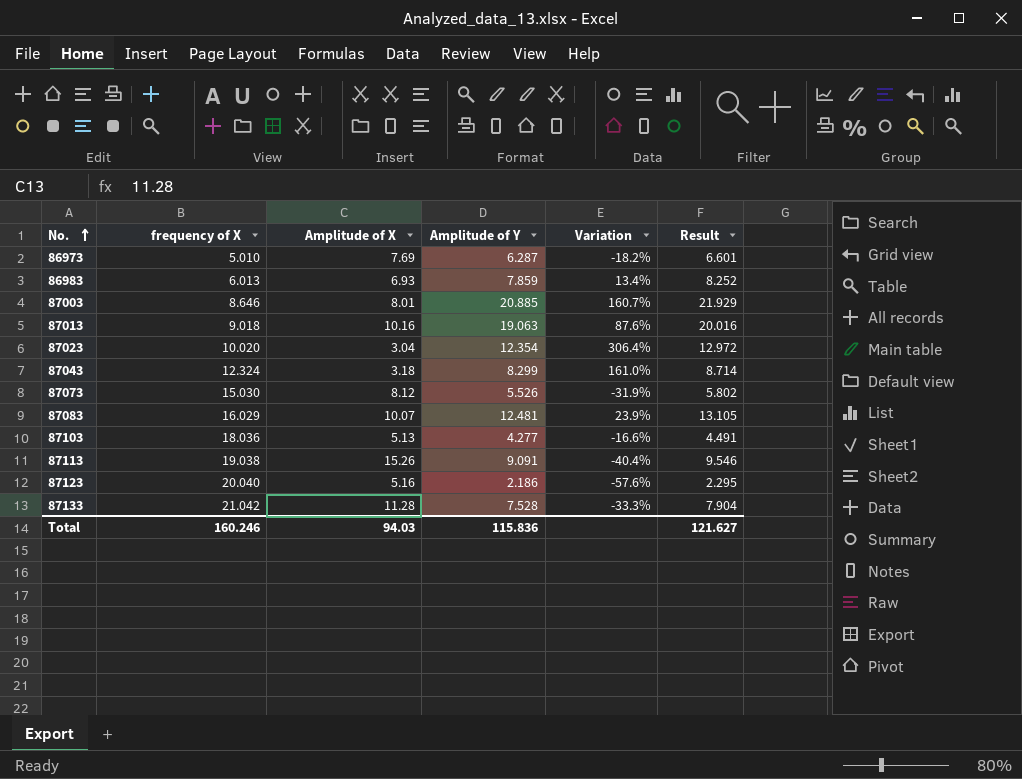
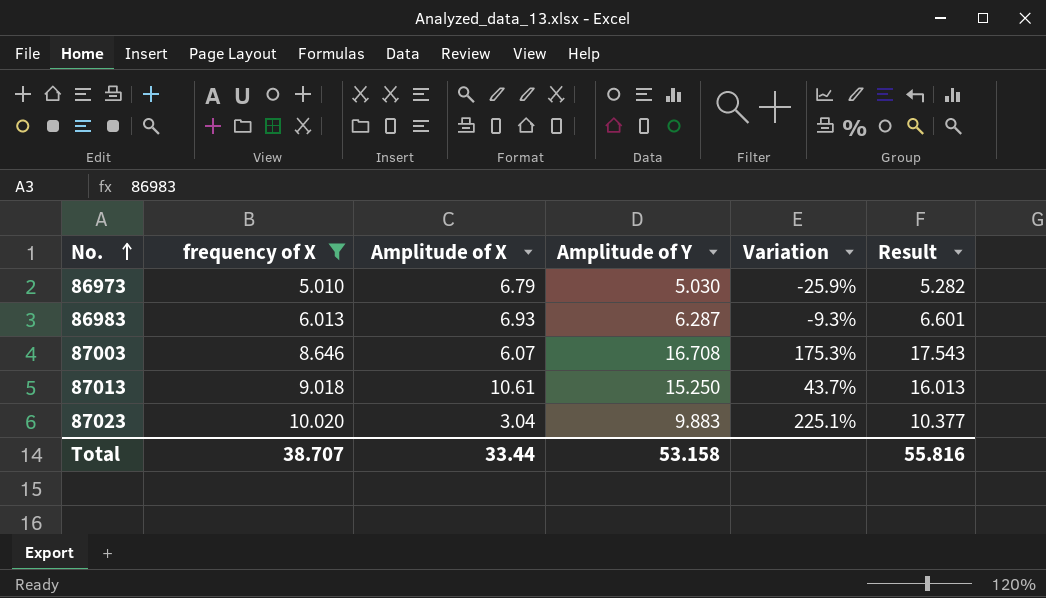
filter: none -> frequency of X <= 10.020
86973 | Amplitude of X: 7.69 -> 6.79
86973 | Amplitude of Y: 6.287 -> 5.030
86973 | Variation: -18.2% -> -25.9%
86973 | Result: 6.601 -> 5.282
86983 | Amplitude of Y: 7.859 -> 6.287
86983 | Variation: 13.4% -> -9.3%
86983 | Result: 8.252 -> 6.601
87003 | Amplitude of X: 8.01 -> 6.07
87003 | Amplitude of Y: 20.885 -> 16.708
87003 | Variation: 160.7% -> 175.3%
87003 | Result: 21.929 -> 17.543
87013 | Amplitude of X: 10.16 -> 10.61
87013 | Amplitude of Y: 19.063 -> 15.250
87013 | Variation: 87.6% -> 43.7%
87013 | Result: 20.016 -> 16.013
87023 | Amplitude of Y: 12.354 -> 9.883
87023 | Variation: 306.4% -> 225.1%
87023 | Result: 12.972 -> 10.377
Total | frequency of X: 160.246 -> 38.707
Total | Amplitude of X: 94.03 -> 33.44
Total | Amplitude of Y: 115.836 -> 53.158
Total | Result: 121.627 -> 55.816

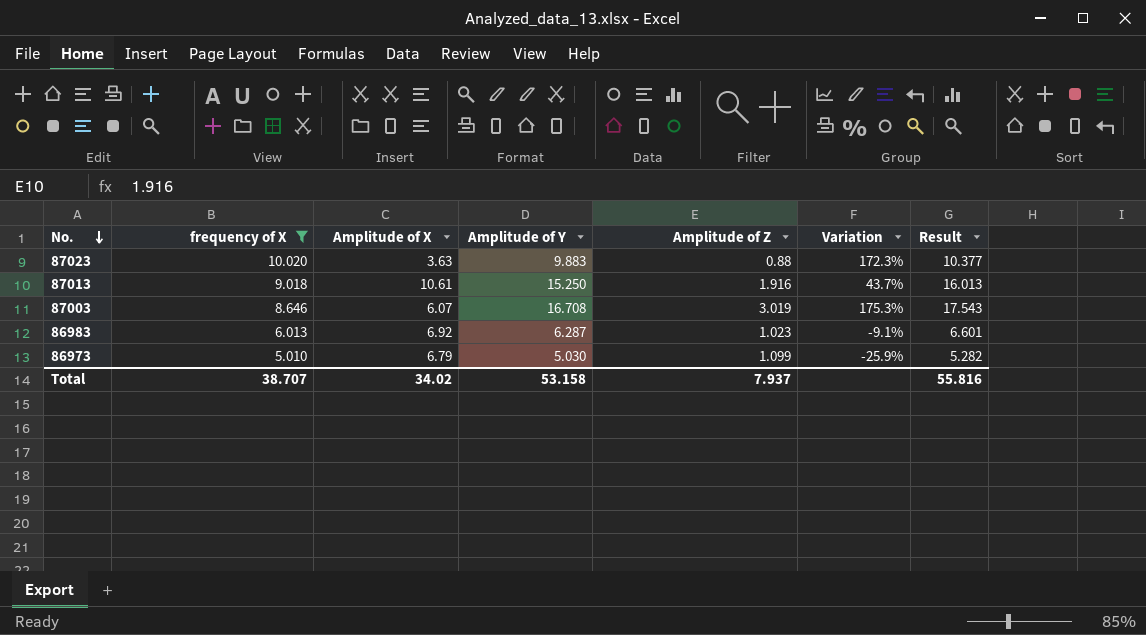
row order: No. ascending -> No. descending
column Amplitude of Z | position: none -> 5
87023 | Amplitude of X: 3.04 -> 3.63
87023 | Variation: 225.1% -> 172.3%
86983 | Amplitude of X: 6.93 -> 6.92
86983 | Variation: -9.3% -> -9.1%
Total | Amplitude of X: 33.44 -> 34.02

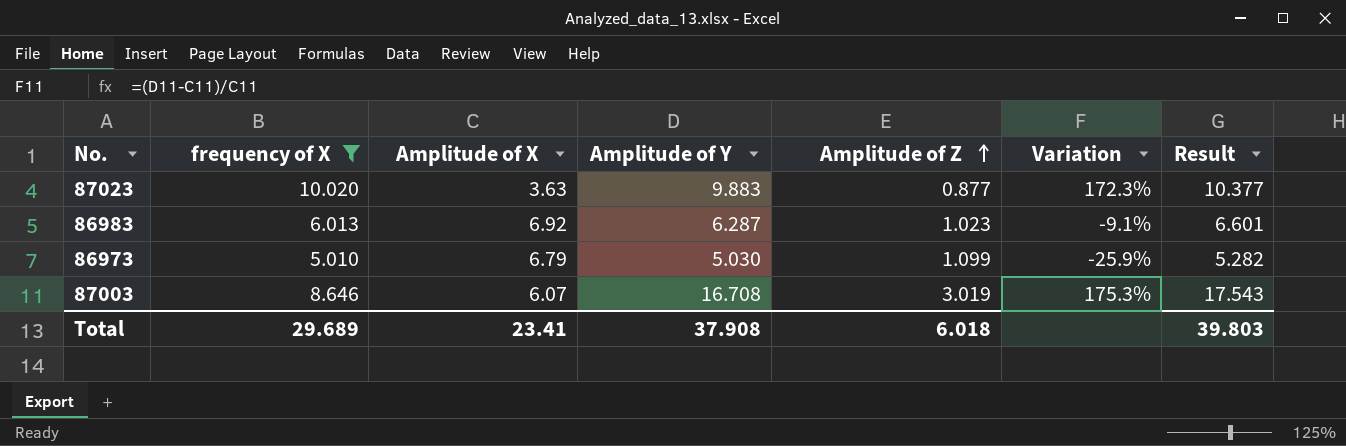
row order: No. descending -> Amplitude of Z ascending
row 87013: 9.018 | 10.61 | 15.250 | 1.916 | 43.7% | 16.013 -> none
87023 | Amplitude of Z: 0.88 -> 0.877
Total | frequency of X: 38.707 -> 29.689
Total | Amplitude of X: 34.02 -> 23.41
Total | Amplitude of Y: 53.158 -> 37.908
Total | Amplitude of Z: 7.937 -> 6.018
Total | Result: 55.816 -> 39.803

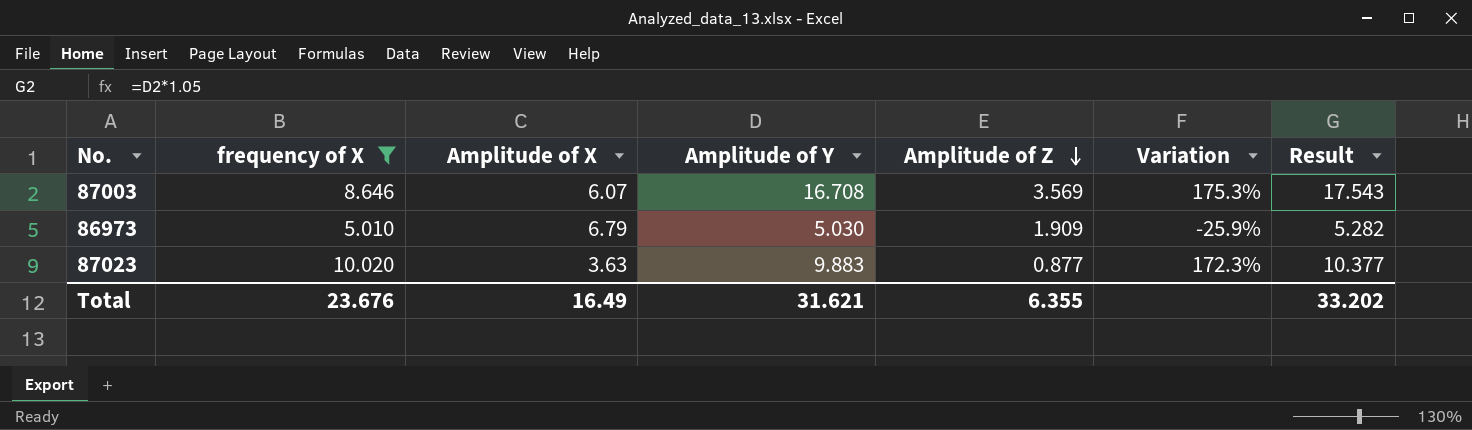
row order: Amplitude of Z ascending -> Amplitude of Z descending
row 86983: 6.013 | 6.92 | 6.287 | 1.023 | -9.1% | 6.601 -> none
87003 | Amplitude of Z: 3.019 -> 3.569
86973 | Amplitude of Z: 1.099 -> 1.909
Total | frequency of X: 29.689 -> 23.676
Total | Amplitude of X: 23.41 -> 16.49
Total | Amplitude of Y: 37.908 -> 31.621
Total | Amplitude of Z: 6.018 -> 6.355
Total | Result: 39.803 -> 33.202

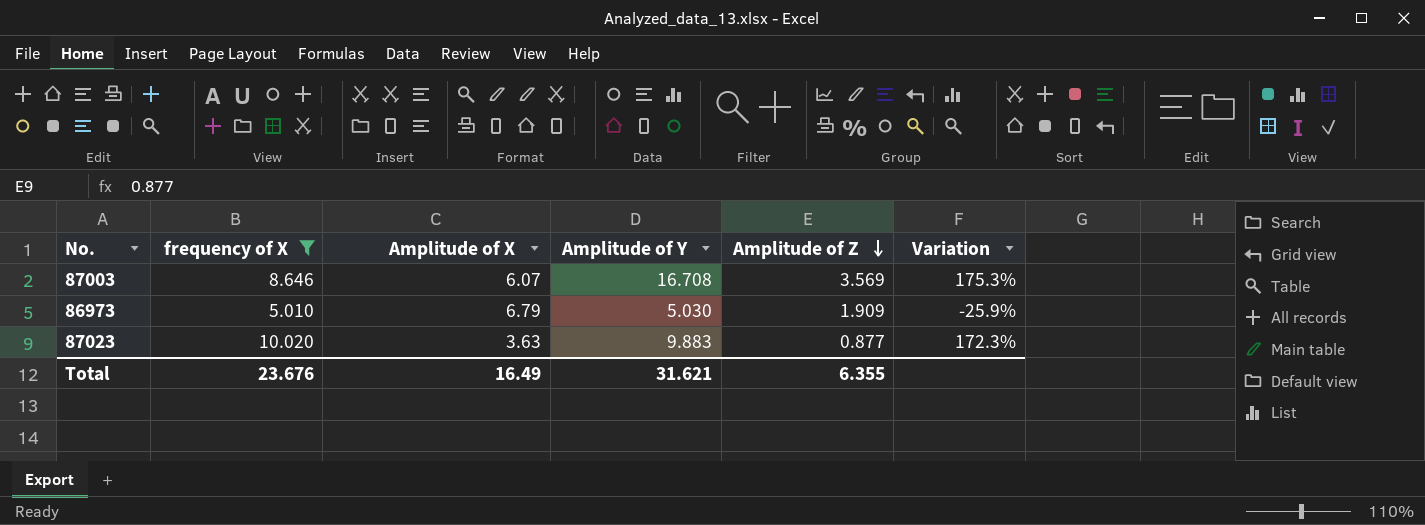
column Result | formula: [Amplitude of Y] * 1.05 -> none

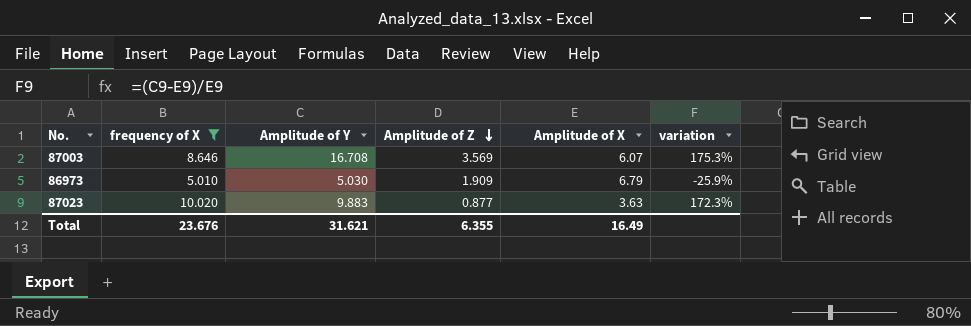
column Amplitude of X | position: 3 -> 5
column name: Variation -> variation

